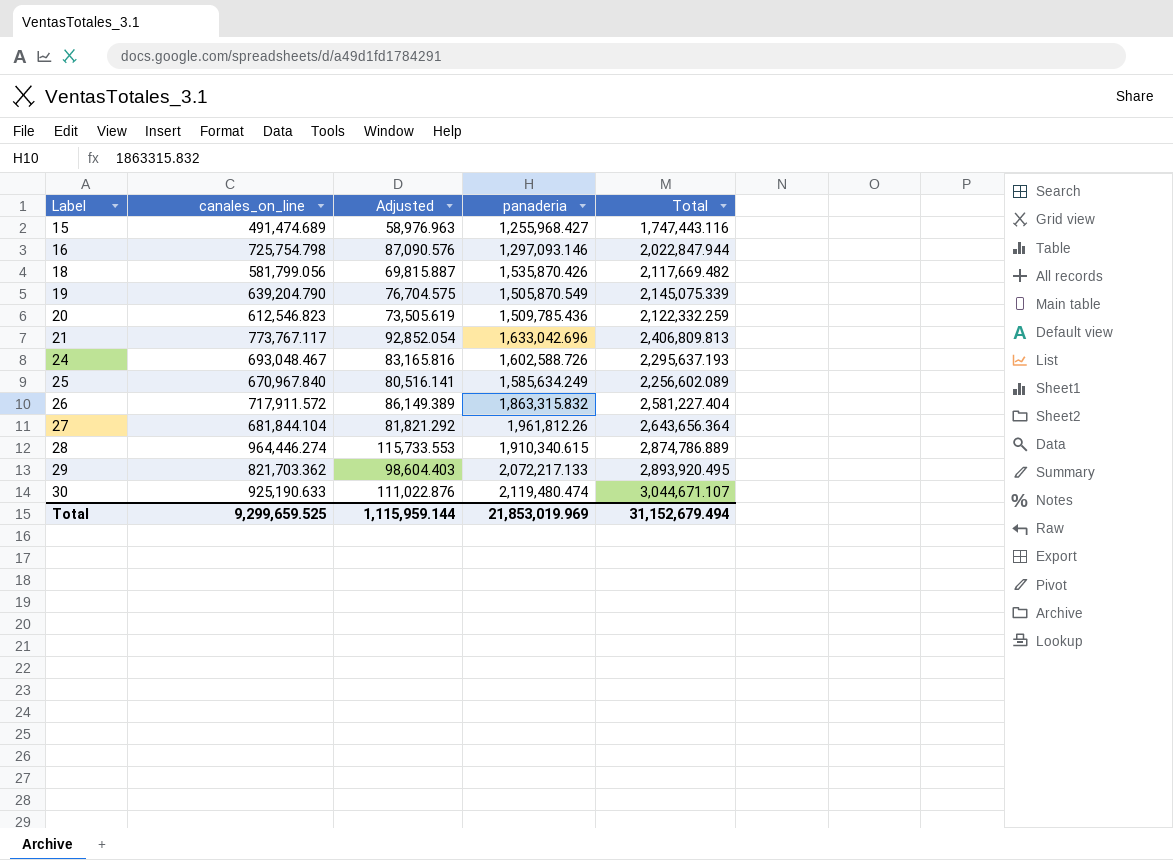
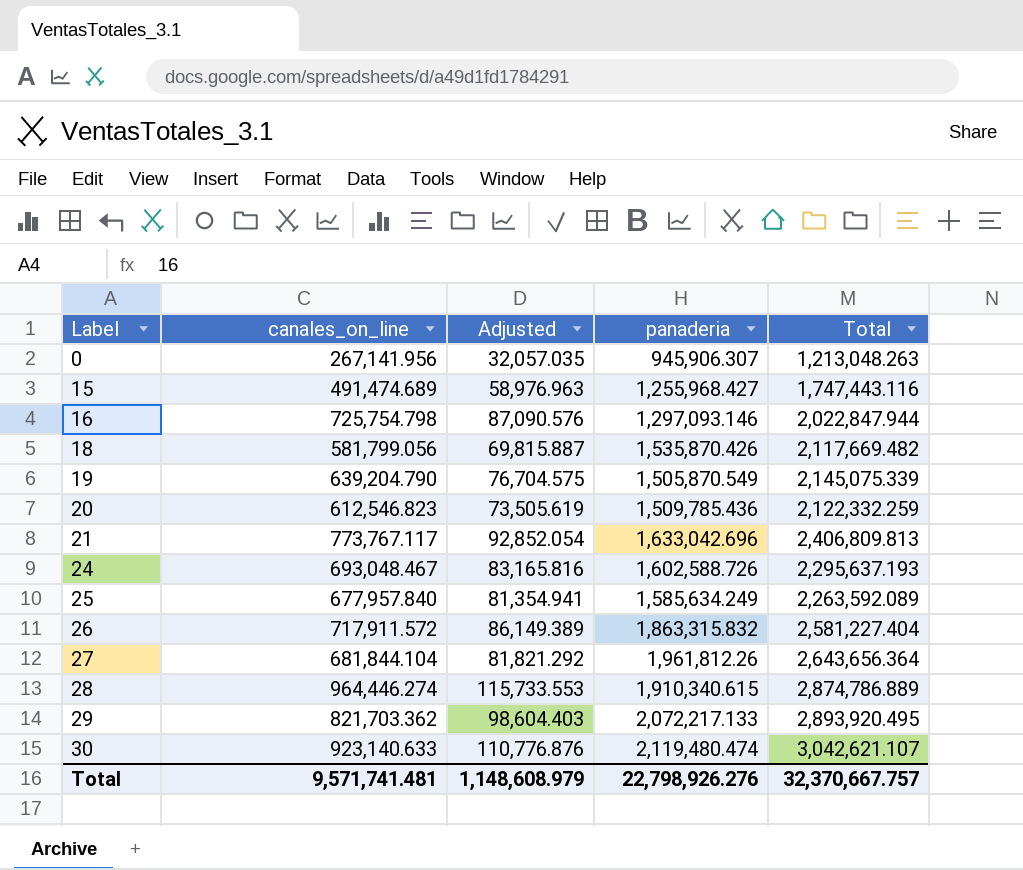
row 0: none -> 267,141.956 | 32,057.035 | 945,906.307 | 1,213,048.263
25 | canales_on_line: 670,967.840 -> 677,957.840
25 | Adjusted: 80,516.141 -> 81,354.941
25 | Total: 2,256,602.089 -> 2,263,592.089
30 | canales_on_line: 925,190.633 -> 923,140.633
30 | Adjusted: 111,022.876 -> 110,776.876
30 | Total: 3,044,671.107 -> 3,042,621.107
Total | canales_on_line: 9,299,659.525 -> 9,571,741.481
Total | Adjusted: 1,115,959.144 -> 1,148,608.979
Total | panaderia: 21,853,019.969 -> 22,798,926.276
Total | Total: 31,152,679.494 -> 32,370,667.757

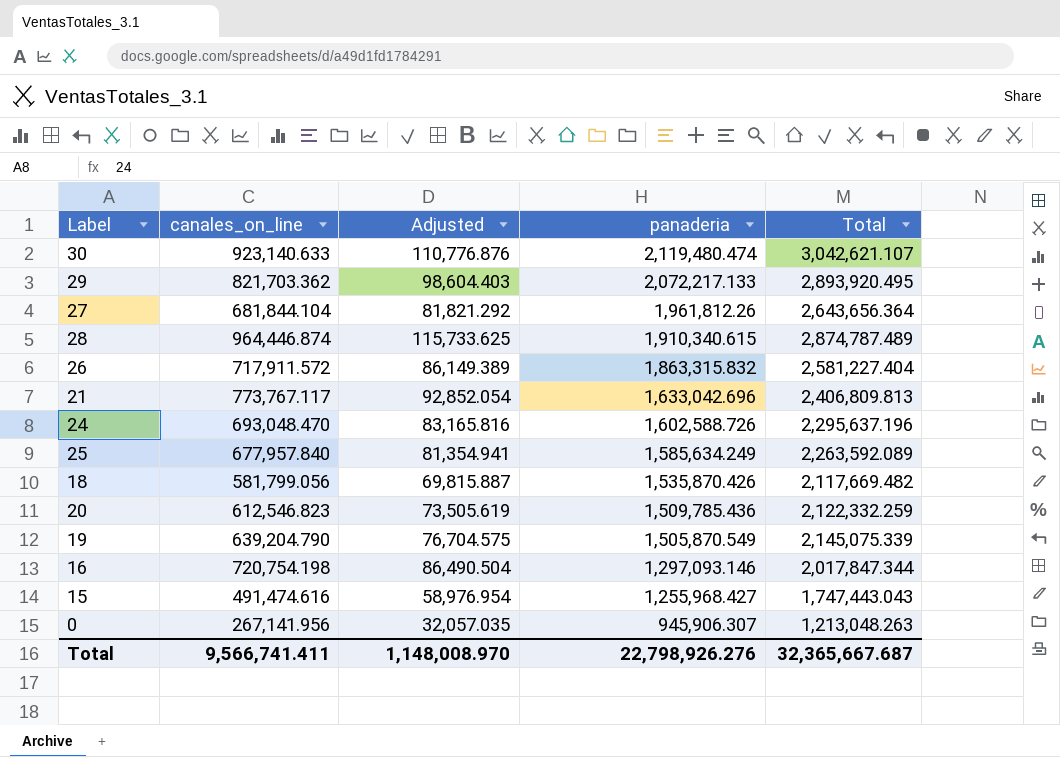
row order: Label ascending -> panaderia descending
28 | canales_on_line: 964,446.274 -> 964,446.874
28 | Adjusted: 115,733.553 -> 115,733.625
28 | Total: 2,874,786.889 -> 2,874,787.489
24 | canales_on_line: 693,048.467 -> 693,048.470
24 | Total: 2,295,637.193 -> 2,295,637.196
16 | canales_on_line: 725,754.798 -> 720,754.198
16 | Adjusted: 87,090.576 -> 86,490.504
16 | Total: 2,022,847.944 -> 2,017,847.344
15 | canales_on_line: 491,474.689 -> 491,474.616
15 | Adjusted: 58,976.963 -> 58,976.954
15 | Total: 1,747,443.116 -> 1,747,443.043
Total | canales_on_line: 9,571,741.481 -> 9,566,741.411
Total | Adjusted: 1,148,608.979 -> 1,148,008.970
Total | Total: 32,370,667.757 -> 32,365,667.687

